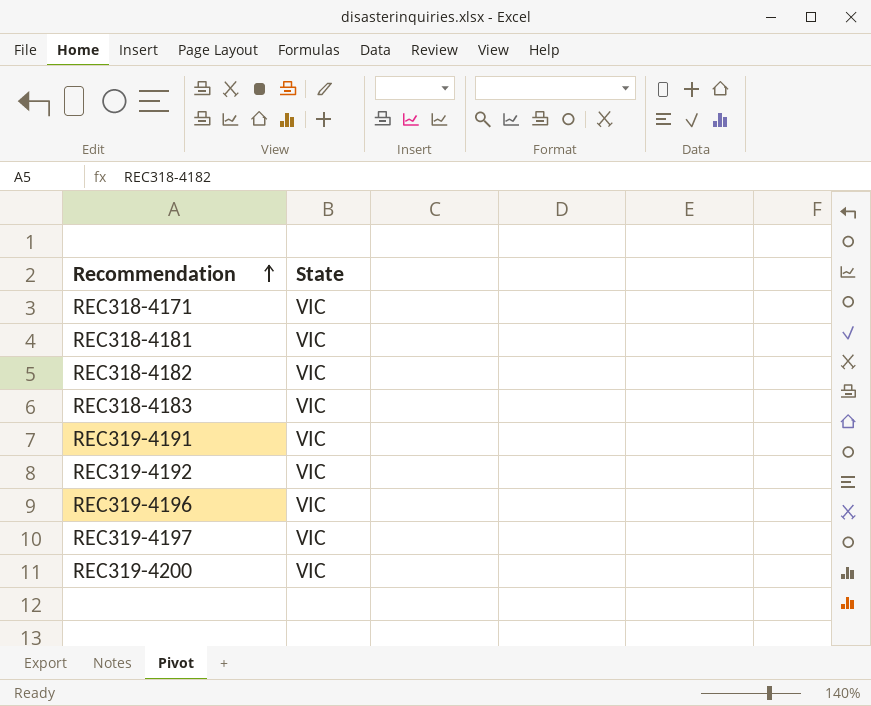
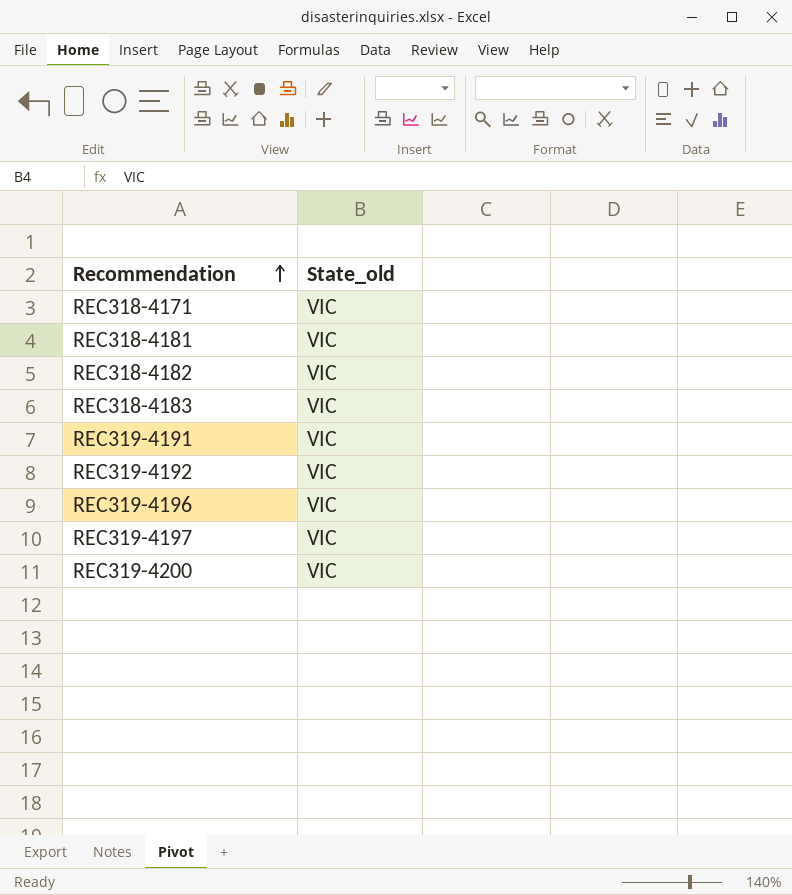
column name: State -> State_old

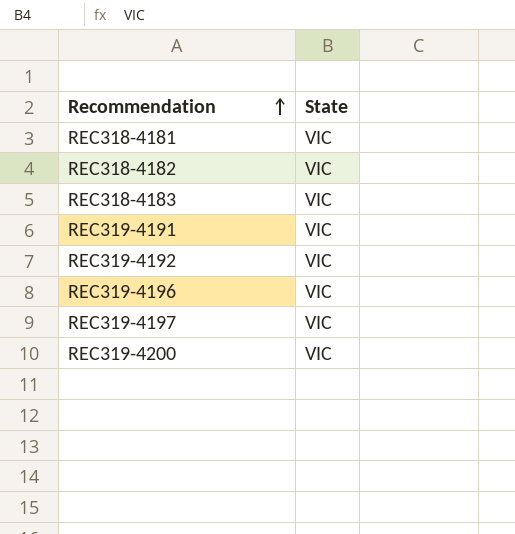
column name: State_old -> State
row REC318-4171: VIC -> none

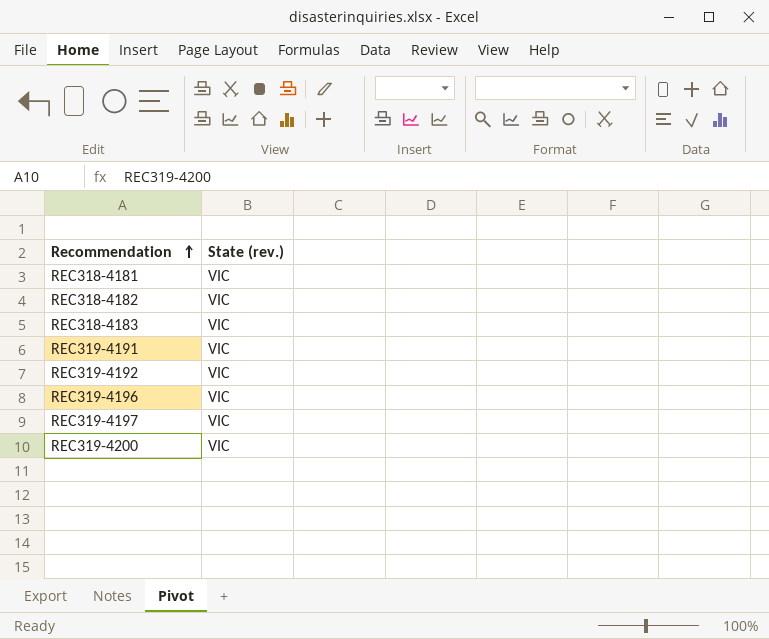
column name: State -> State (rev.)

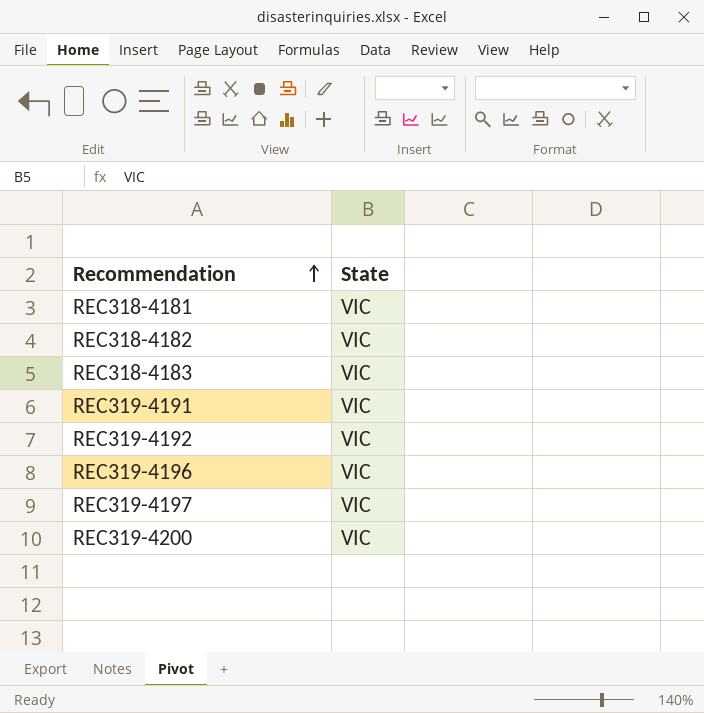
column name: State (rev.) -> State

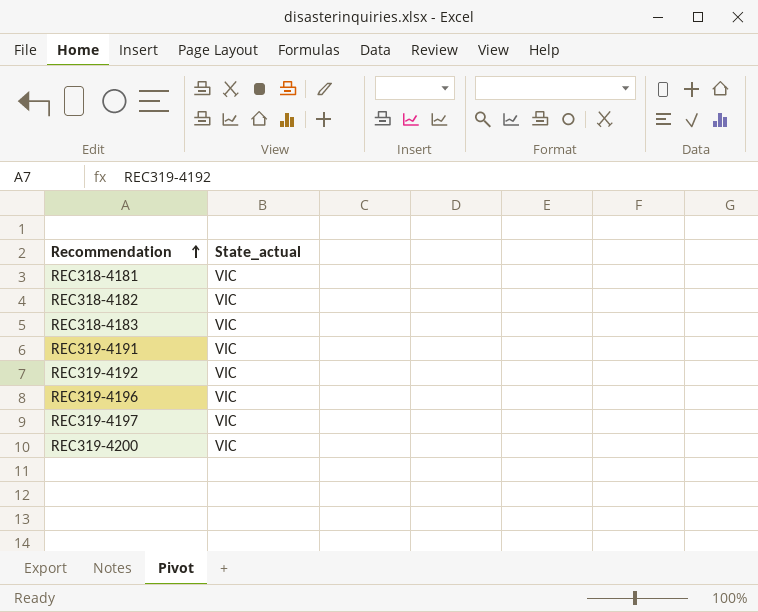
column name: State -> State_actual

